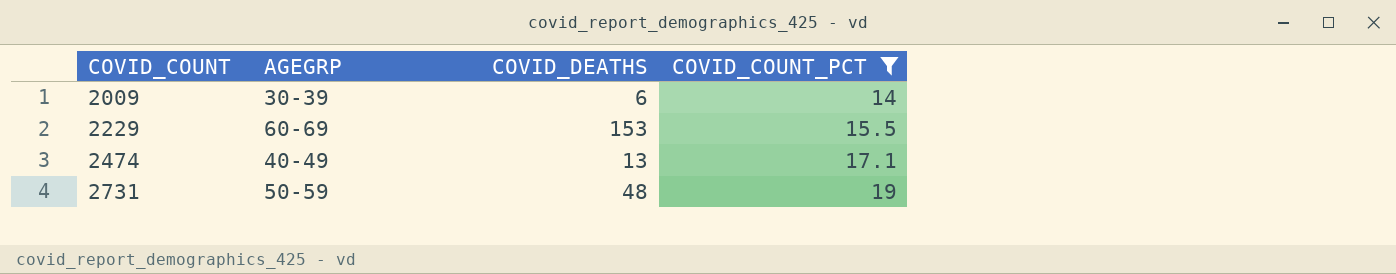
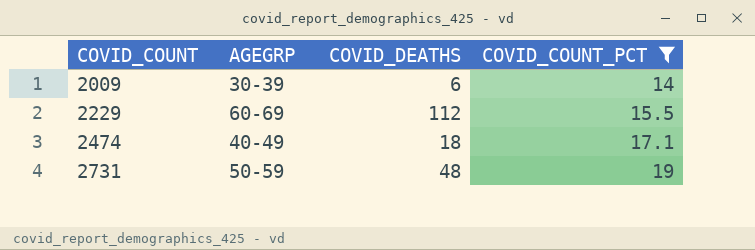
2229 | COVID_DEATHS: 153 -> 112
2474 | COVID_DEATHS: 13 -> 18

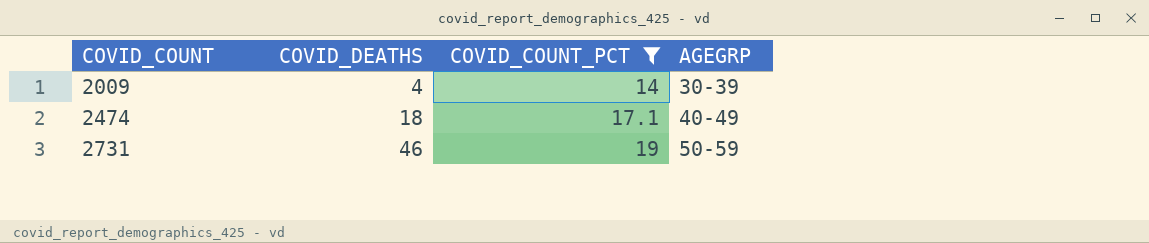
column AGEGRP | position: 2 -> 4
row 2229: 60-69 | 112 | 15.5 -> none
2009 | COVID_DEATHS: 6 -> 4
2731 | COVID_DEATHS: 48 -> 46

